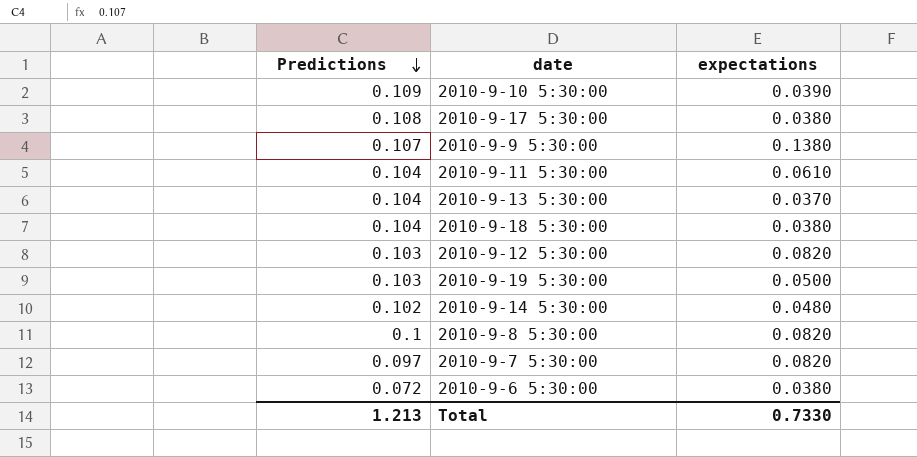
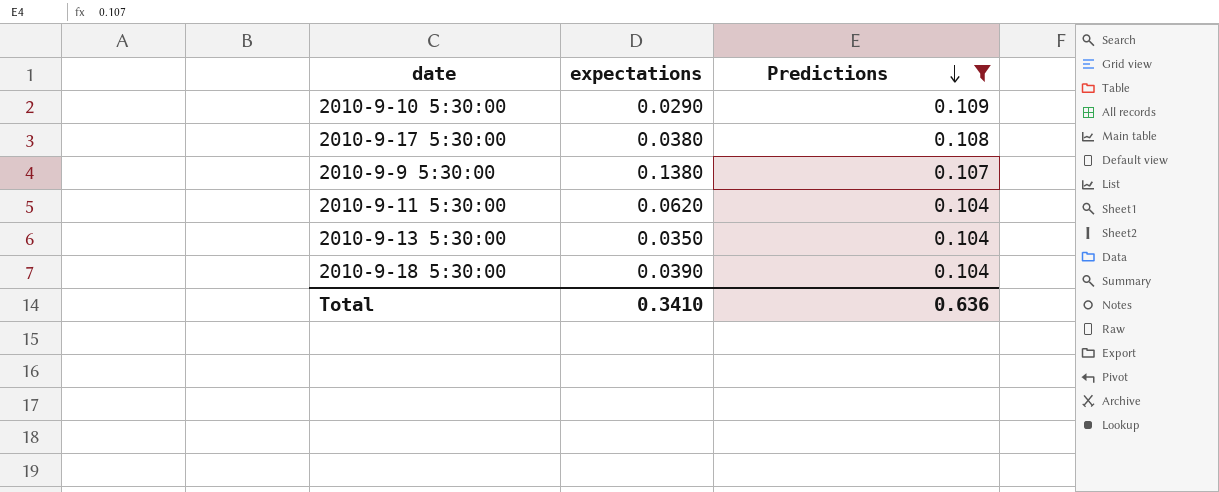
filter: none -> Predictions >= 0.104
column Predictions | position: 1 -> 3
2010-9-10 5:30:00 | expectations: 0.0390 -> 0.0290
2010-9-11 5:30:00 | expectations: 0.0610 -> 0.0620
2010-9-13 5:30:00 | expectations: 0.0370 -> 0.0350
2010-9-18 5:30:00 | expectations: 0.0380 -> 0.0390
Total | expectations: 0.7330 -> 0.3410
Total | Predictions: 1.213 -> 0.636

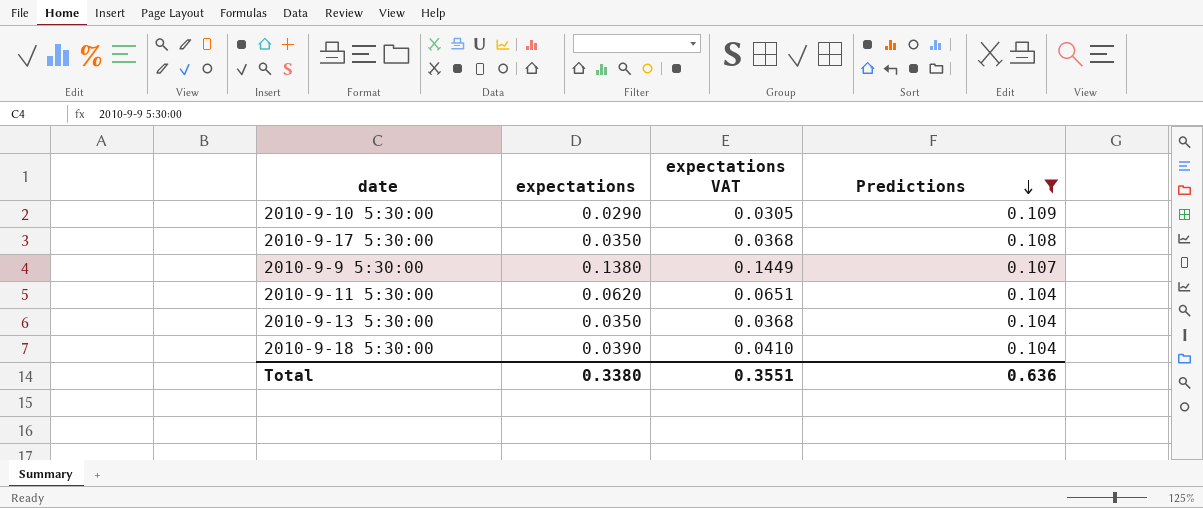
column expectations VAT | formula: none -> [expectations] * 1.05
2010-9-17 5:30:00 | expectations: 0.0380 -> 0.0350
Total | expectations: 0.3410 -> 0.3380

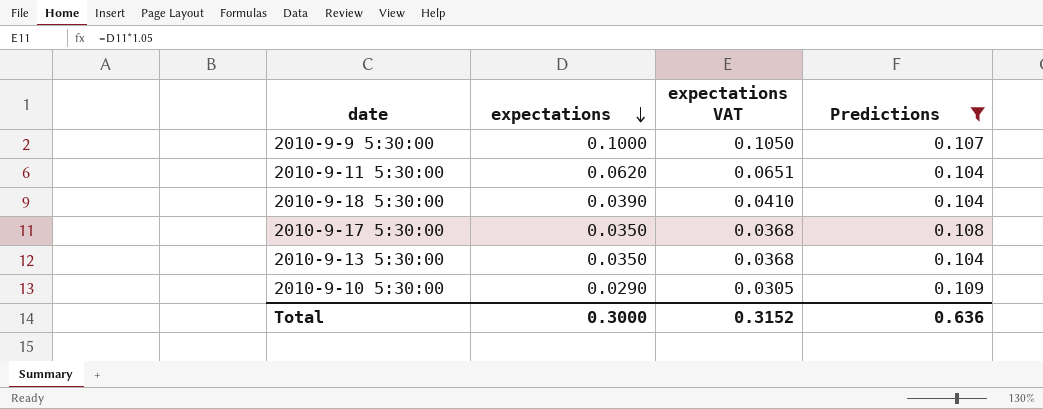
row order: Predictions descending -> expectations descending
2010-9-9 5:30:00 | expectations: 0.1380 -> 0.1000
2010-9-9 5:30:00 | expectations VAT: 0.1449 -> 0.1050
Total | expectations: 0.3380 -> 0.3000
Total | expectations VAT: 0.3551 -> 0.3152

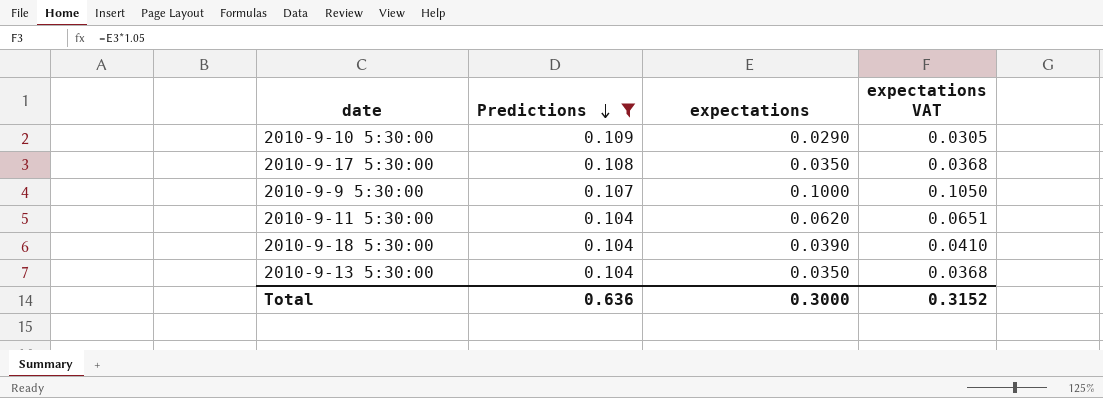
row order: expectations descending -> Predictions descending
column Predictions | position: 4 -> 2

